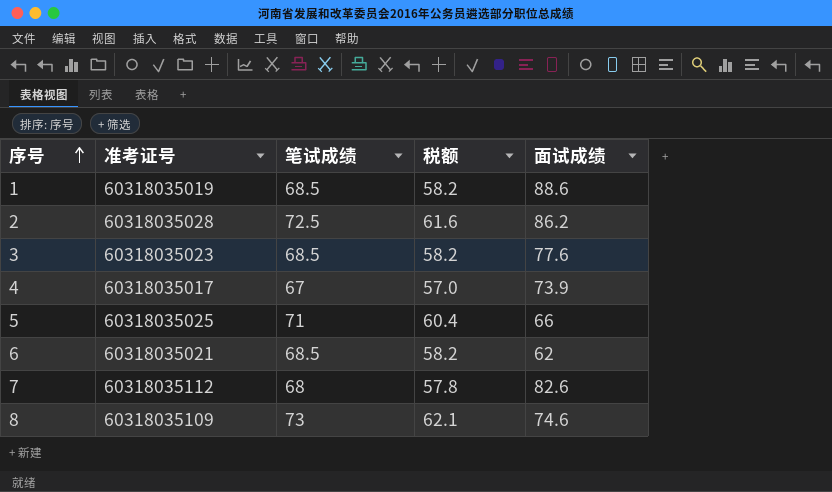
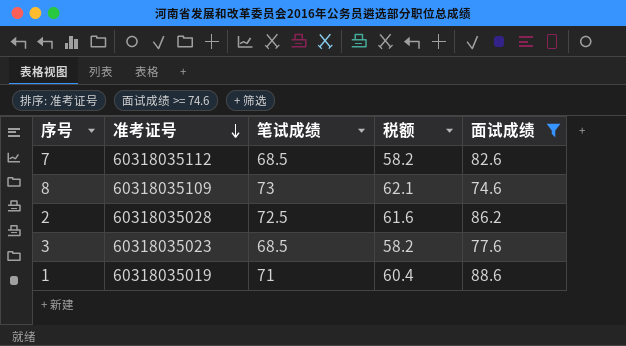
filter: none -> 面试成绩 >= 74.6
row order: 序号 ascending -> 准考证号 descending
7 | 笔试成绩: 68 -> 68.5
7 | 税额: 57.8 -> 58.2
1 | 笔试成绩: 68.5 -> 71
1 | 税额: 58.2 -> 60.4

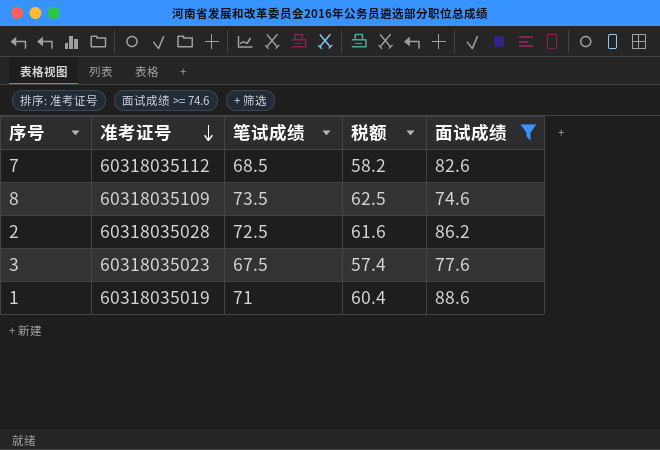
8 | 笔试成绩: 73 -> 73.5
8 | 税额: 62.1 -> 62.5
3 | 笔试成绩: 68.5 -> 67.5
3 | 税额: 58.2 -> 57.4

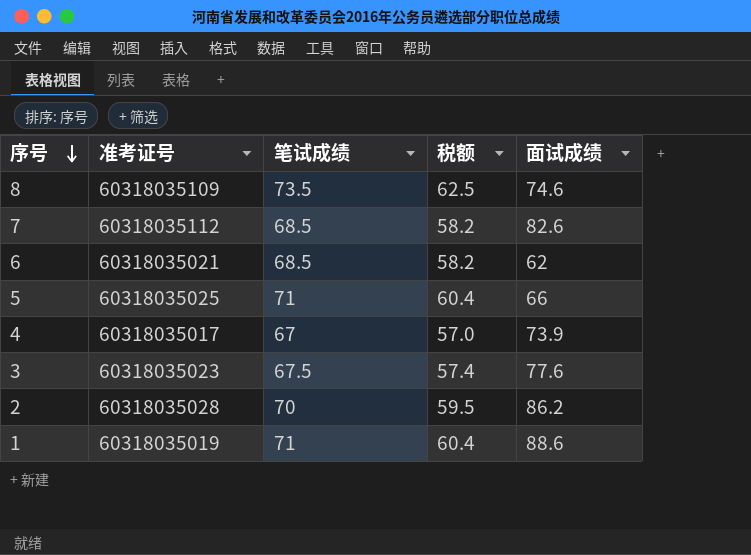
filter: 面试成绩 >= 74.6 -> none
row order: 准考证号 descending -> 序号 descending
2 | 笔试成绩: 72.5 -> 70
2 | 税额: 61.6 -> 59.5

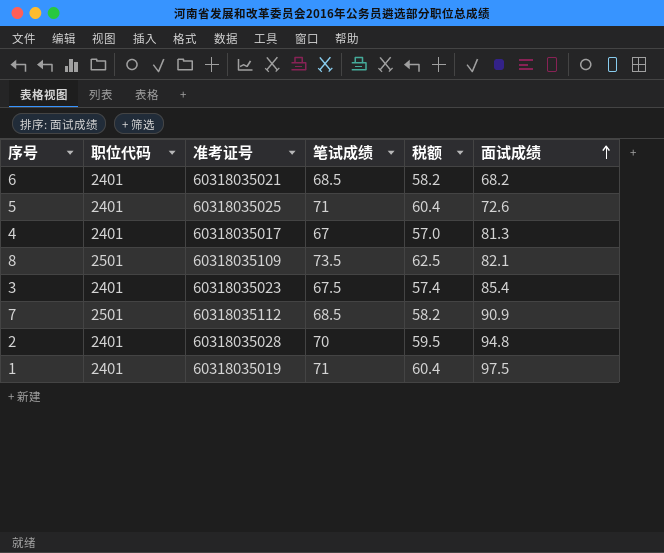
row order: 序号 descending -> 面试成绩 ascending
column 职位代码 | position: none -> 2
6 | 面试成绩: 62 -> 68.2
5 | 面试成绩: 66 -> 72.6
4 | 面试成绩: 73.9 -> 81.3
8 | 面试成绩: 74.6 -> 82.1
3 | 面试成绩: 77.6 -> 85.4
7 | 面试成绩: 82.6 -> 90.9
2 | 面试成绩: 86.2 -> 94.8
1 | 面试成绩: 88.6 -> 97.5

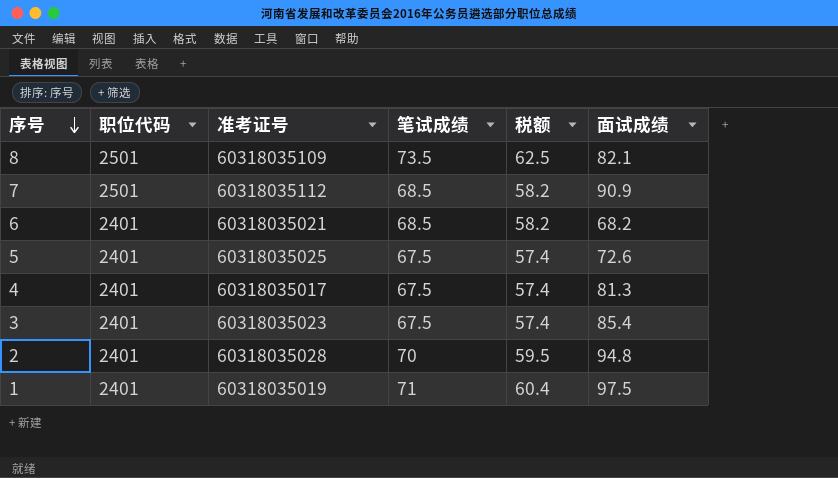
row order: 面试成绩 ascending -> 序号 descending
5 | 笔试成绩: 71 -> 67.5
5 | 税额: 60.4 -> 57.4
4 | 笔试成绩: 67 -> 67.5
4 | 税额: 57.0 -> 57.4

